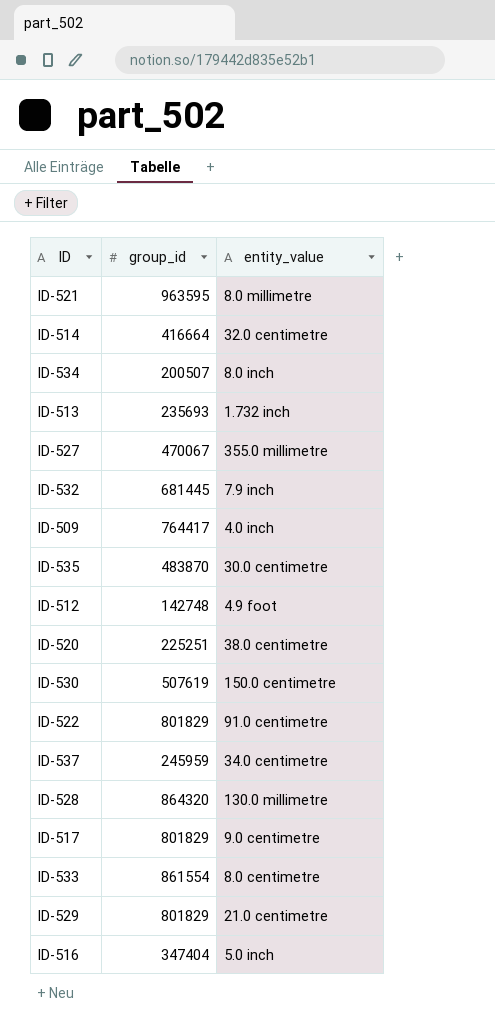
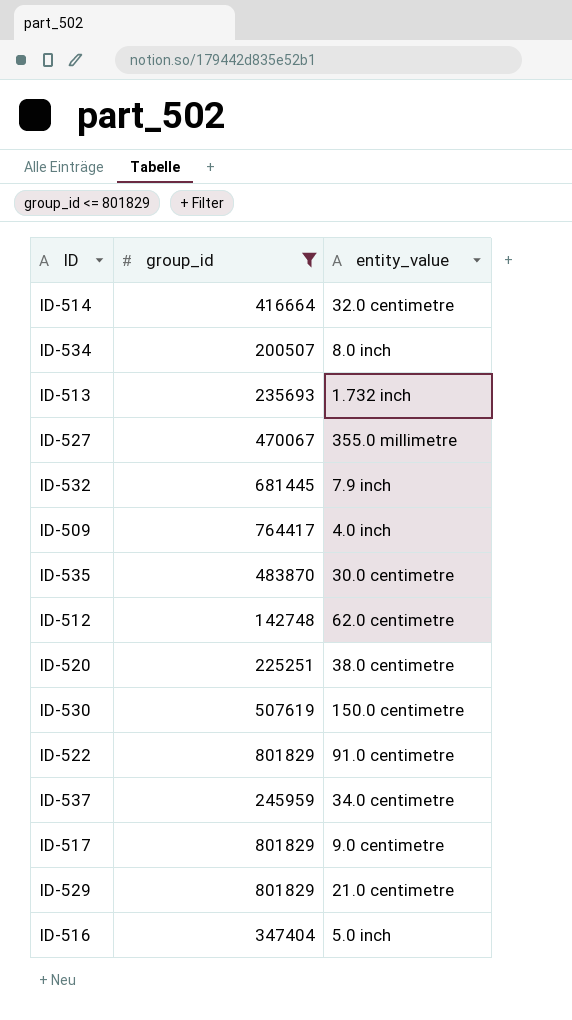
filter: none -> group_id <= 801829
ID-512 | entity_value: 4.9 foot -> 62.0 centimetre

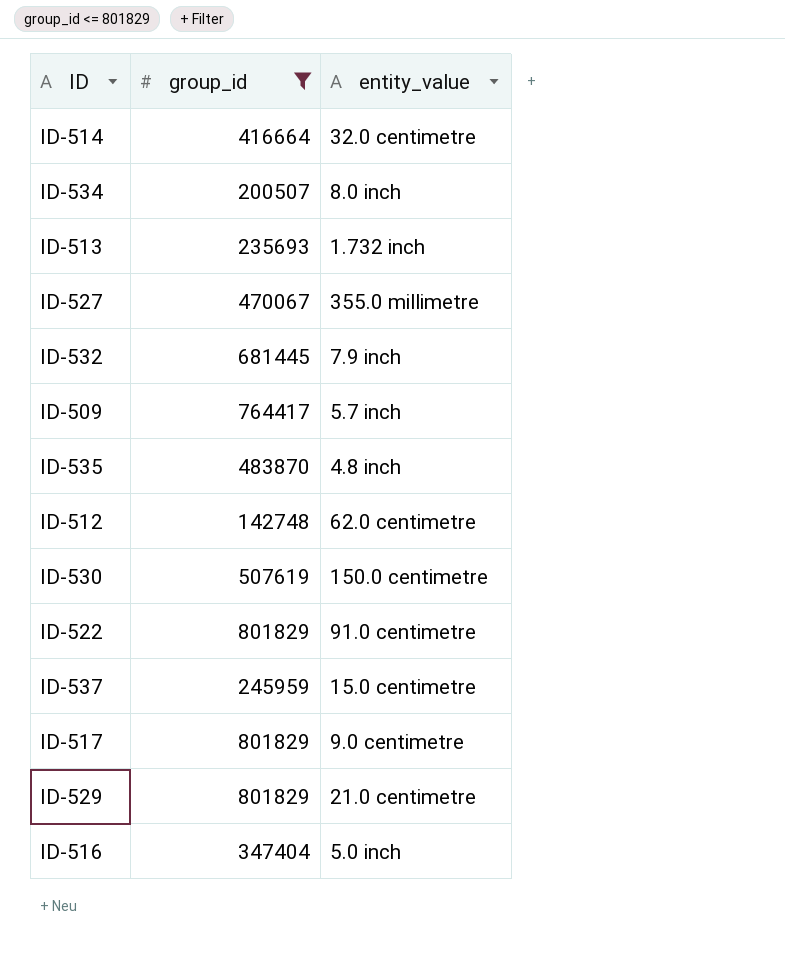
row ID-520: 225251 | 38.0 centimetre -> none
ID-509 | entity_value: 4.0 inch -> 5.7 inch
ID-535 | entity_value: 30.0 centimetre -> 4.8 inch
ID-537 | entity_value: 34.0 centimetre -> 15.0 centimetre

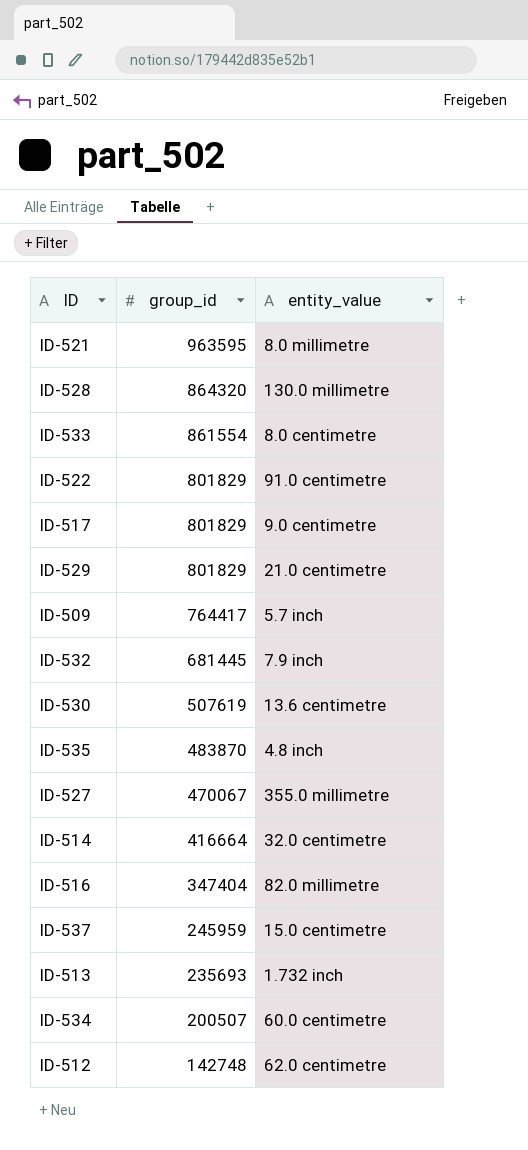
filter: group_id <= 801829 -> none
row order: none -> group_id descending
ID-530 | entity_value: 150.0 centimetre -> 13.6 centimetre
ID-516 | entity_value: 5.0 inch -> 82.0 millimetre
ID-534 | entity_value: 8.0 inch -> 60.0 centimetre

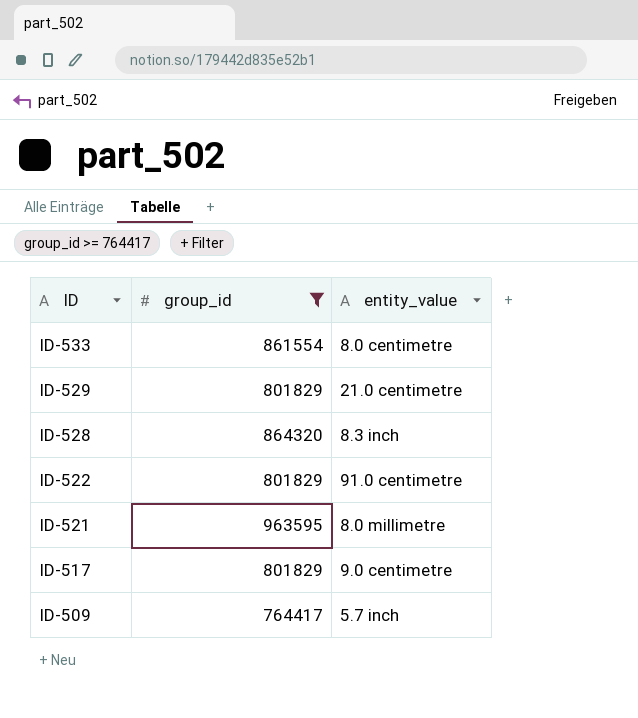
filter: none -> group_id >= 764417
row order: group_id descending -> ID descending
ID-528 | entity_value: 130.0 millimetre -> 8.3 inch

